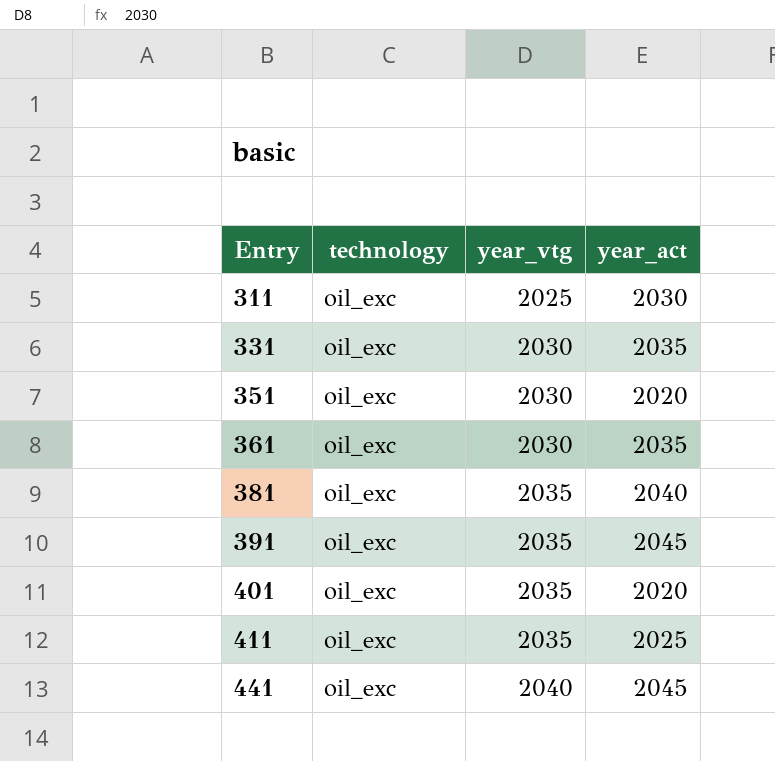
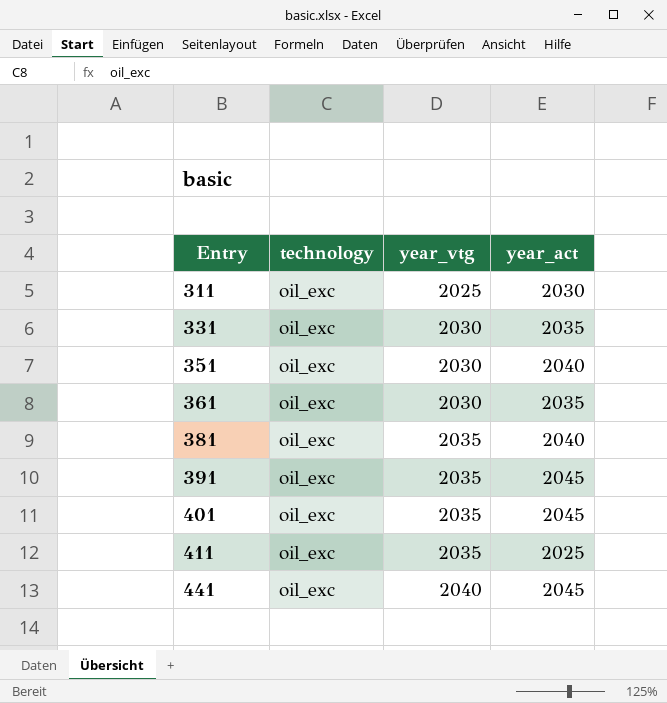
351 | year_act: 2020 -> 2040
401 | year_act: 2020 -> 2045

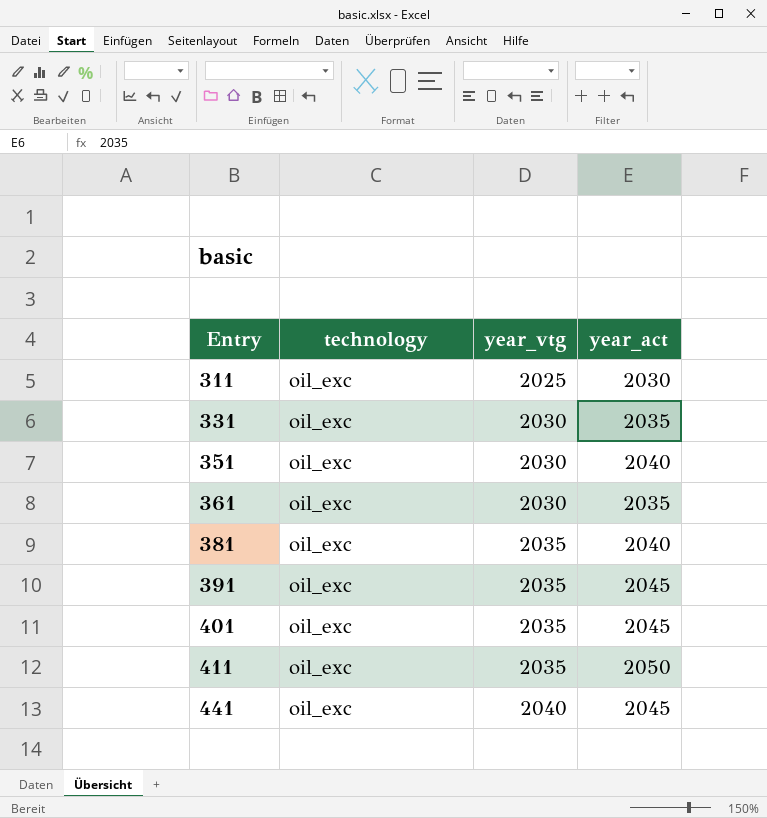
411 | year_act: 2025 -> 2050

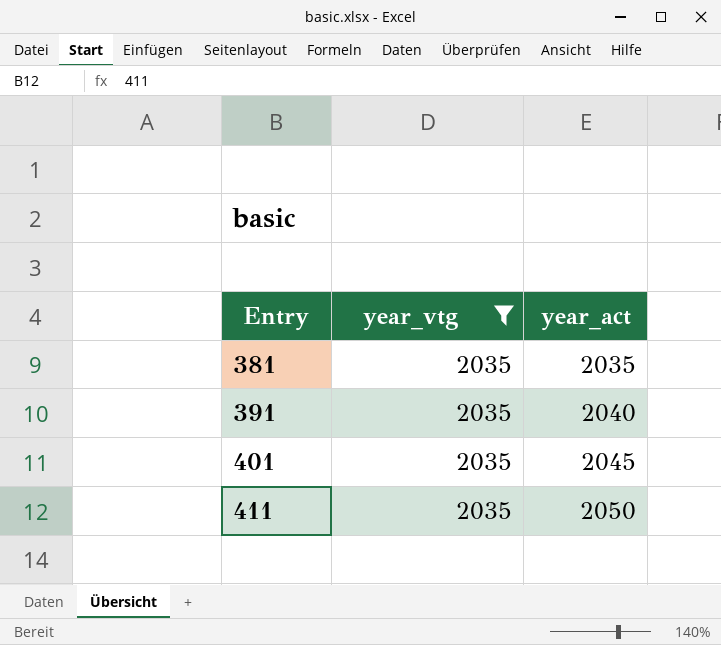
filter: none -> year_vtg = 2035
column technology | position: 2 -> none
381 | year_act: 2040 -> 2035
391 | year_act: 2045 -> 2040

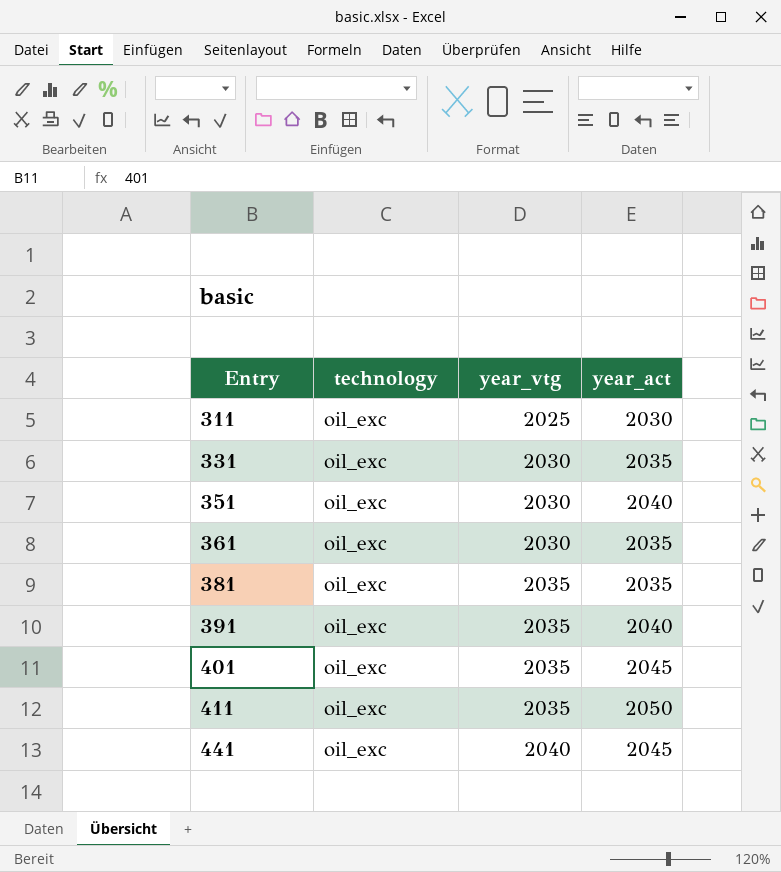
filter: year_vtg = 2035 -> none
column technology | position: none -> 2

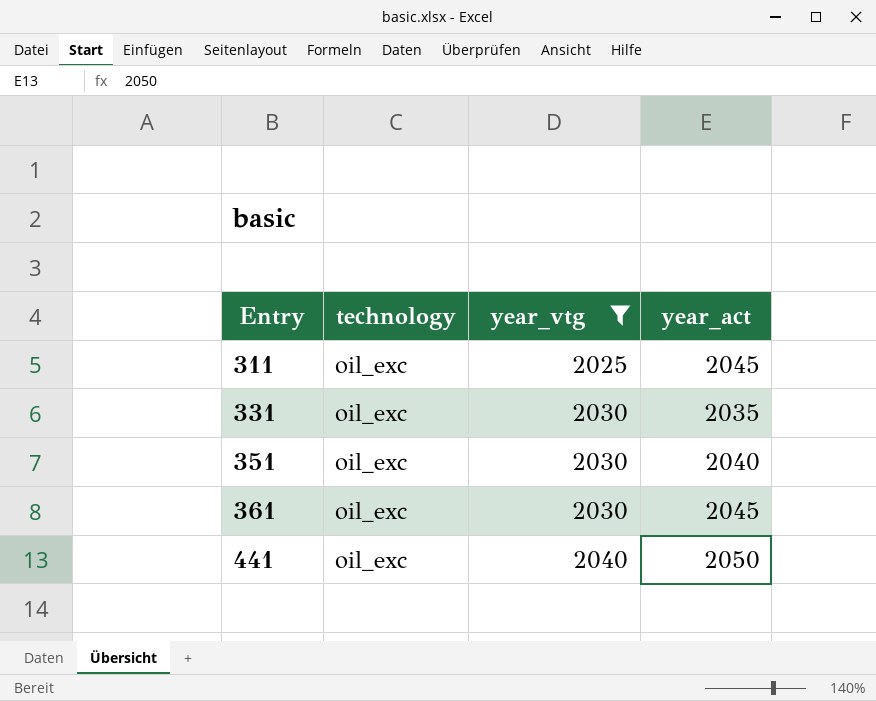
filter: none -> year_vtg != 2035
311 | year_act: 2030 -> 2045
361 | year_act: 2035 -> 2045
441 | year_act: 2045 -> 2050

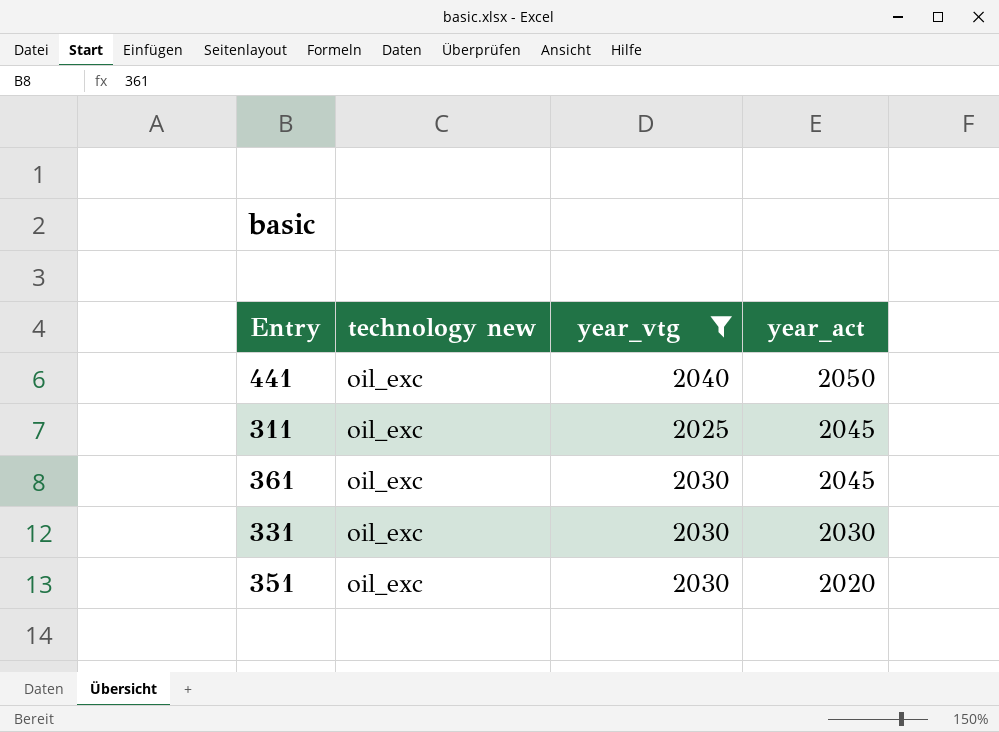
row order: Entry ascending -> year_act descending
column name: technology -> technology new
331 | year_act: 2035 -> 2030
351 | year_act: 2040 -> 2020

